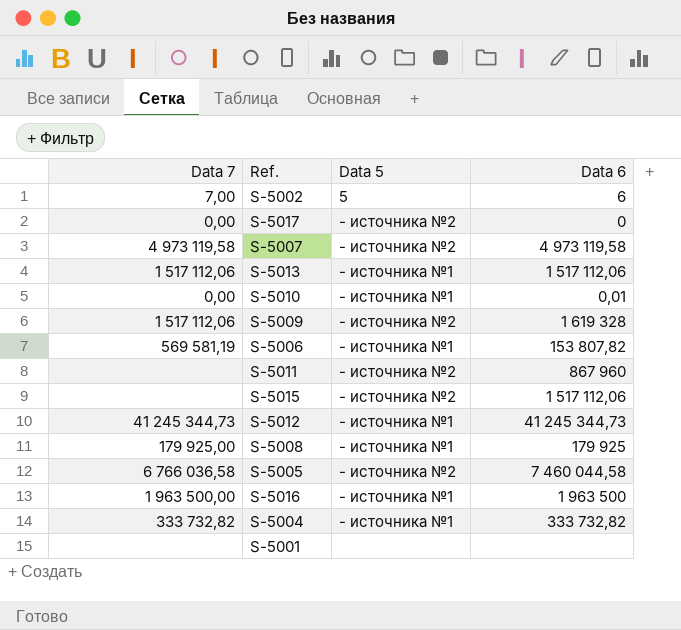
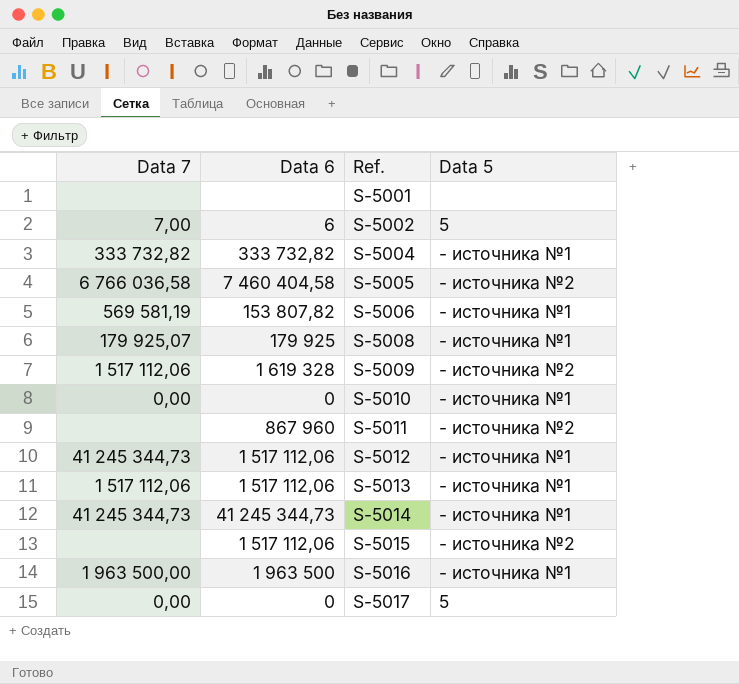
row order: none -> Ref. ascending
column Data 6 | position: 4 -> 2
row S-5007: 4 973 119,58 | - источника №2 | 4 973 119,58 -> none
S-5005 | Data 6: 7 460 044,58 -> 7 460 404,58
S-5008 | Data 7: 179 925,00 -> 179 925,07
S-5010 | Data 6: 0,01 -> 0
S-5012 | Data 6: 41 245 344,73 -> 1 517 112,06
row S-5014: none -> 41 245 344,73 | 41 245 344,73 | - источника №1
S-5017 | Data 5: - источника №2 -> 5

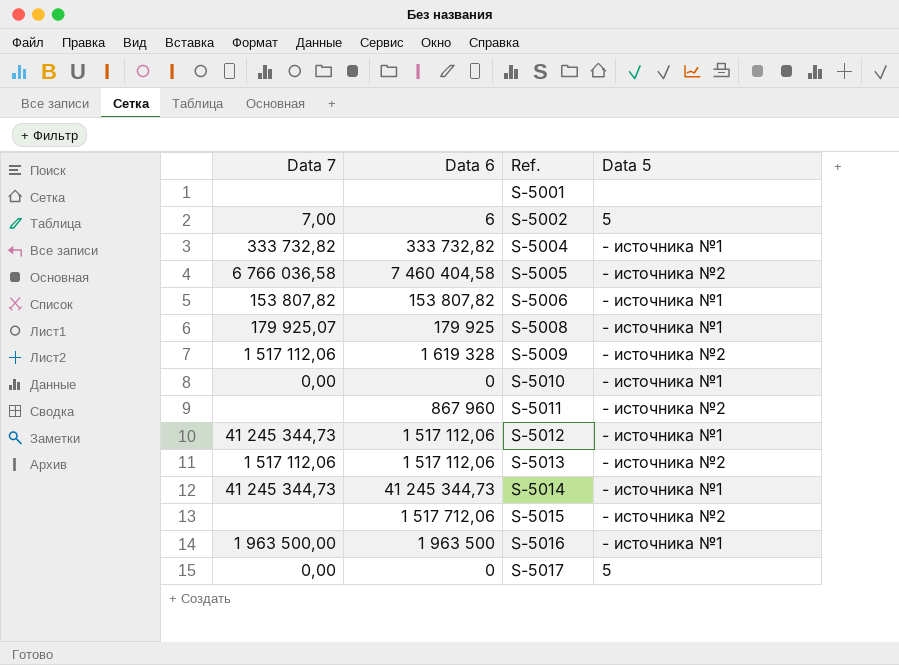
S-5006 | Data 7: 569 581,19 -> 153 807,82
S-5013 | Data 5: - источника №1 -> - источника №2
S-5015 | Data 6: 1 517 112,06 -> 1 517 712,06

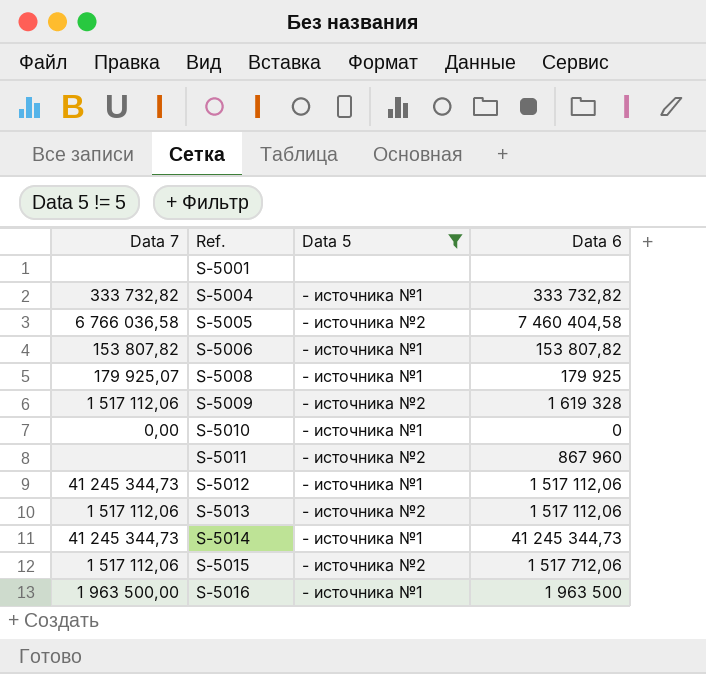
filter: none -> Data 5 != 5
column Data 6 | position: 2 -> 4
S-5015 | Data 7: none -> 1 517 112,06

